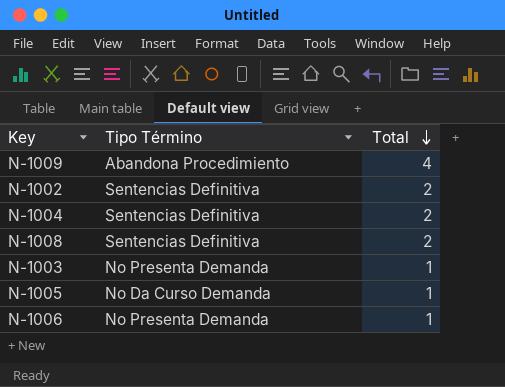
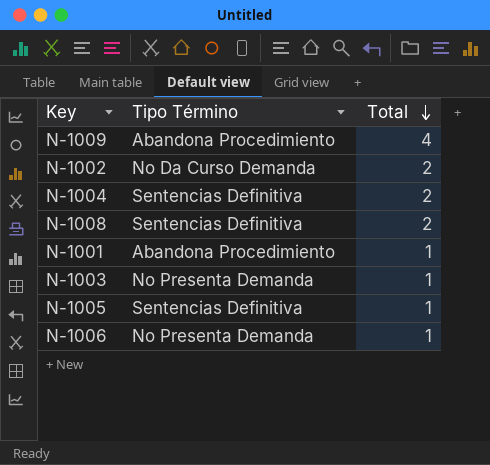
N-1002 | Tipo Término: Sentencias Definitiva -> No Da Curso Demanda
row N-1001: none -> Abandona Procedimiento | 1
N-1005 | Tipo Término: No Da Curso Demanda -> Sentencias Definitiva

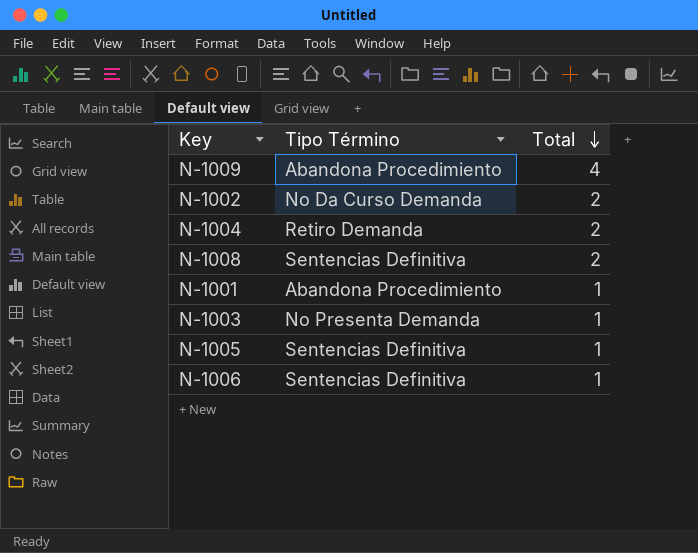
N-1004 | Tipo Término: Sentencias Definitiva -> Retiro Demanda
N-1006 | Tipo Término: No Presenta Demanda -> Sentencias Definitiva

